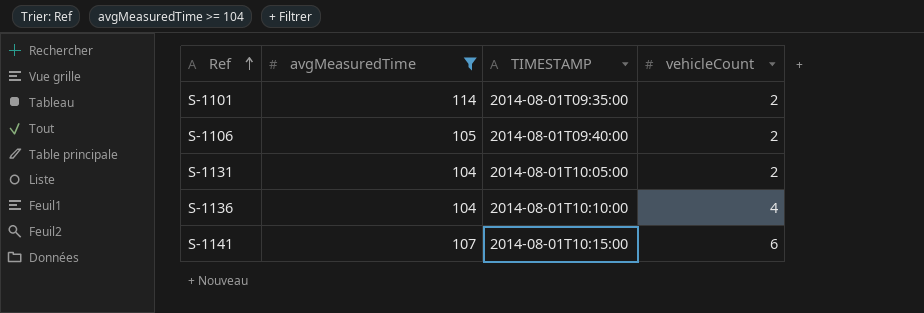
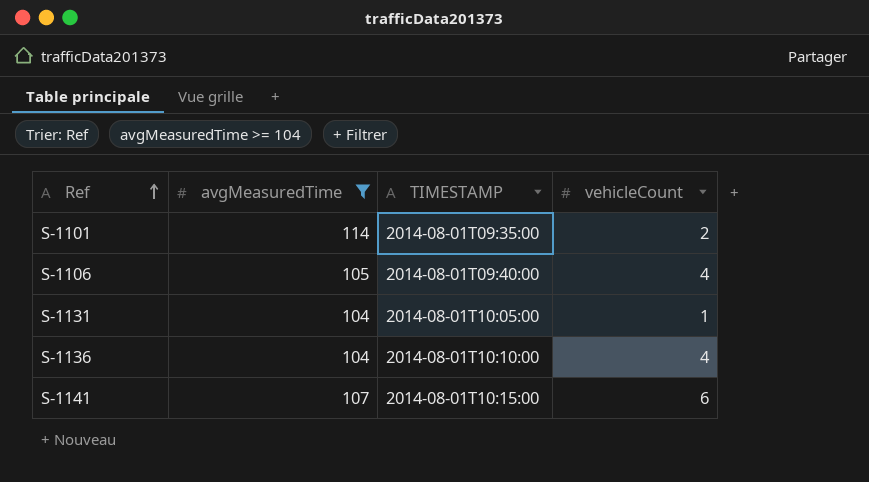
S-1106 | vehicleCount: 2 -> 4
S-1131 | vehicleCount: 2 -> 1

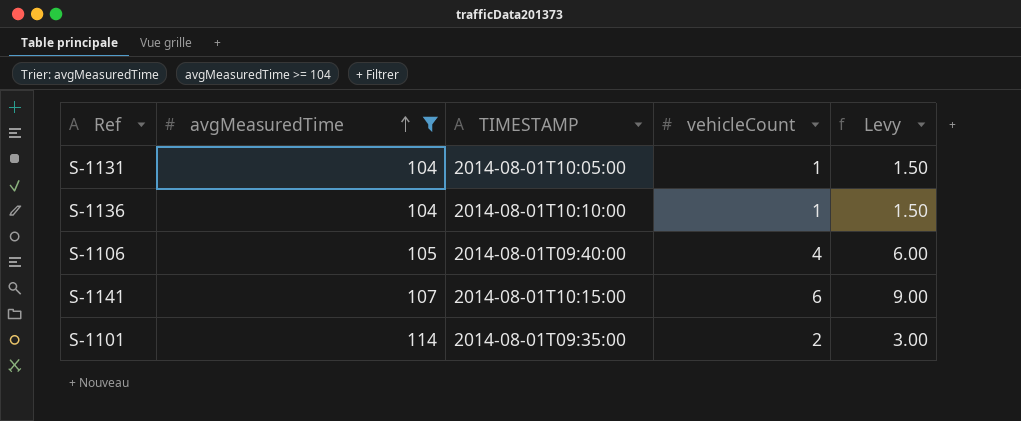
row order: Ref ascending -> avgMeasuredTime ascending
column Levy | formula: none -> [vehicleCount] * 1.5
S-1136 | vehicleCount: 4 -> 1

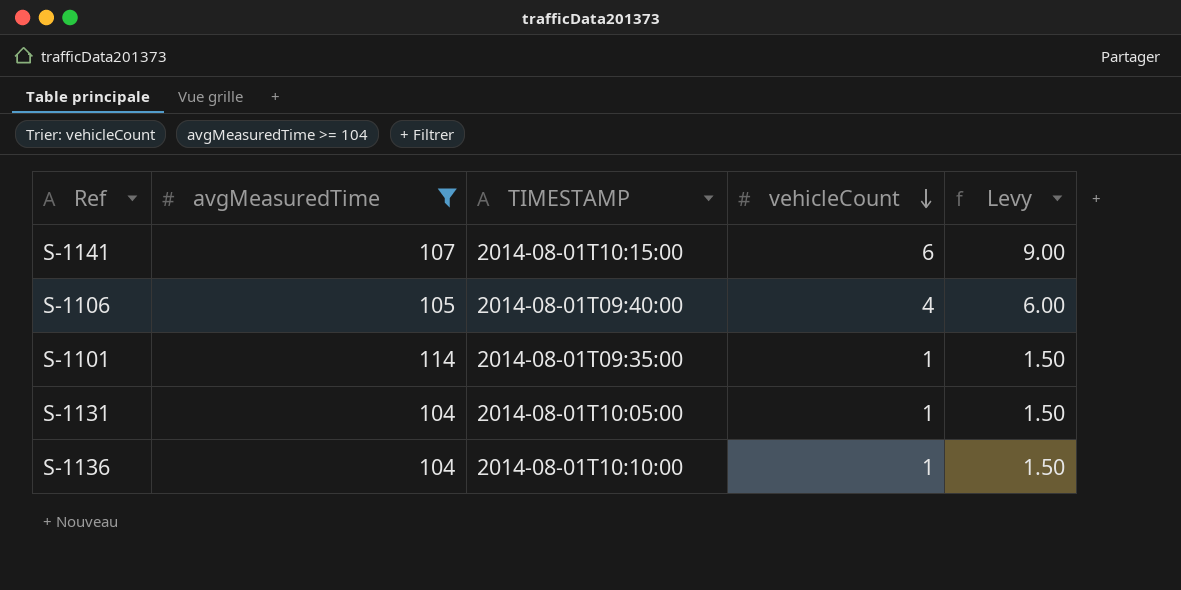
row order: avgMeasuredTime ascending -> vehicleCount descending
S-1101 | vehicleCount: 2 -> 1
S-1101 | Levy: 3.00 -> 1.50

